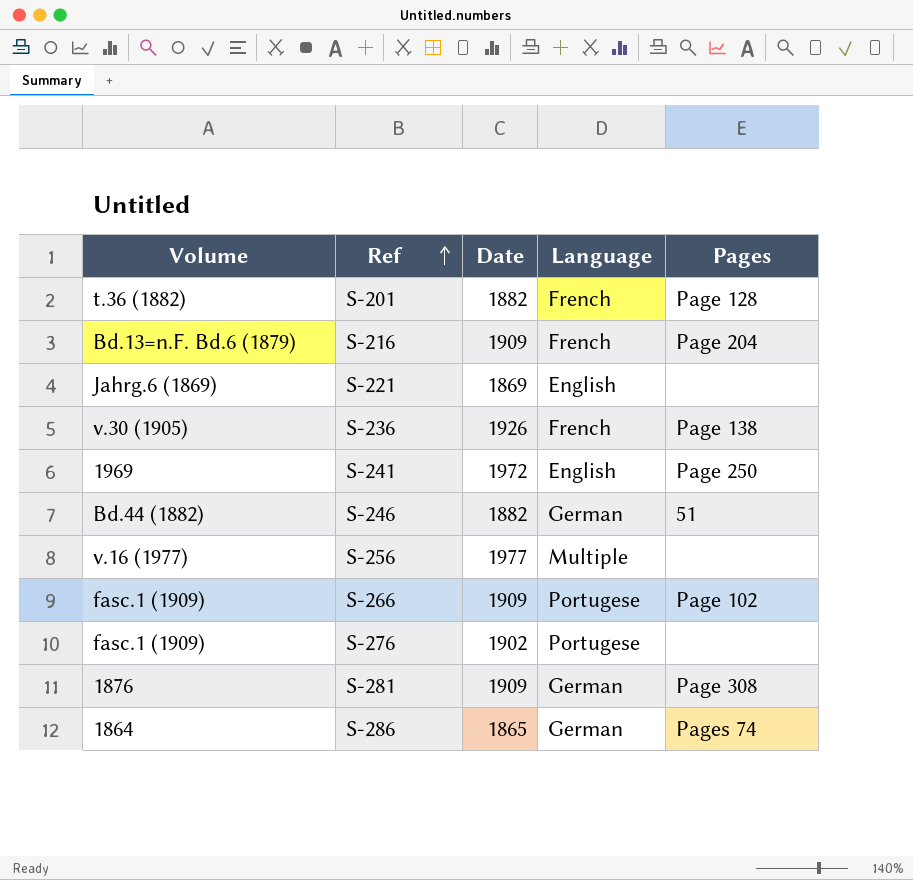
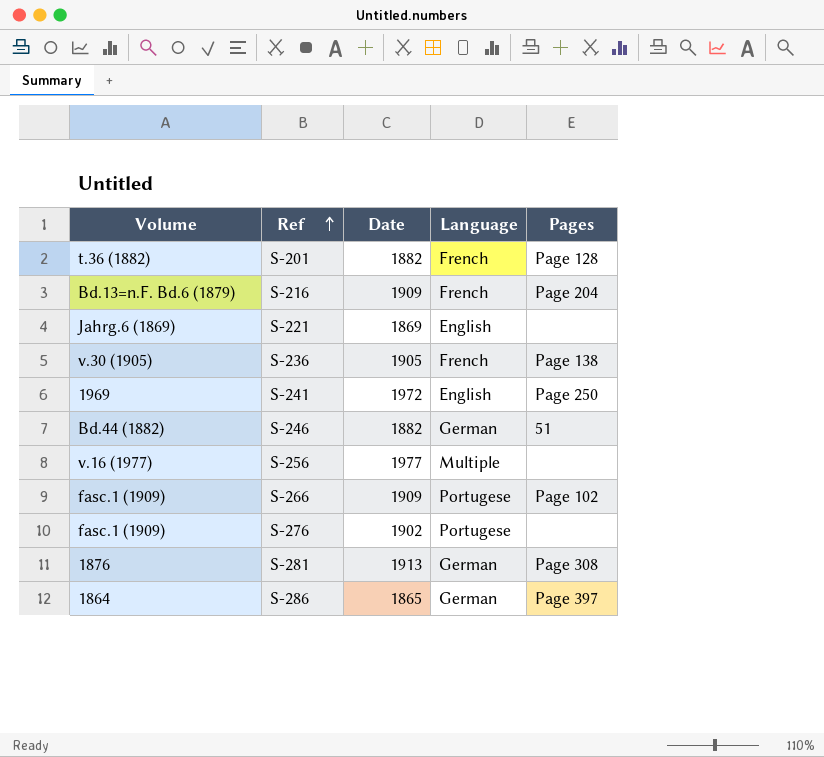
S-236 | Date: 1926 -> 1905
S-281 | Date: 1909 -> 1913
S-286 | Pages: Pages 74 -> Page 397

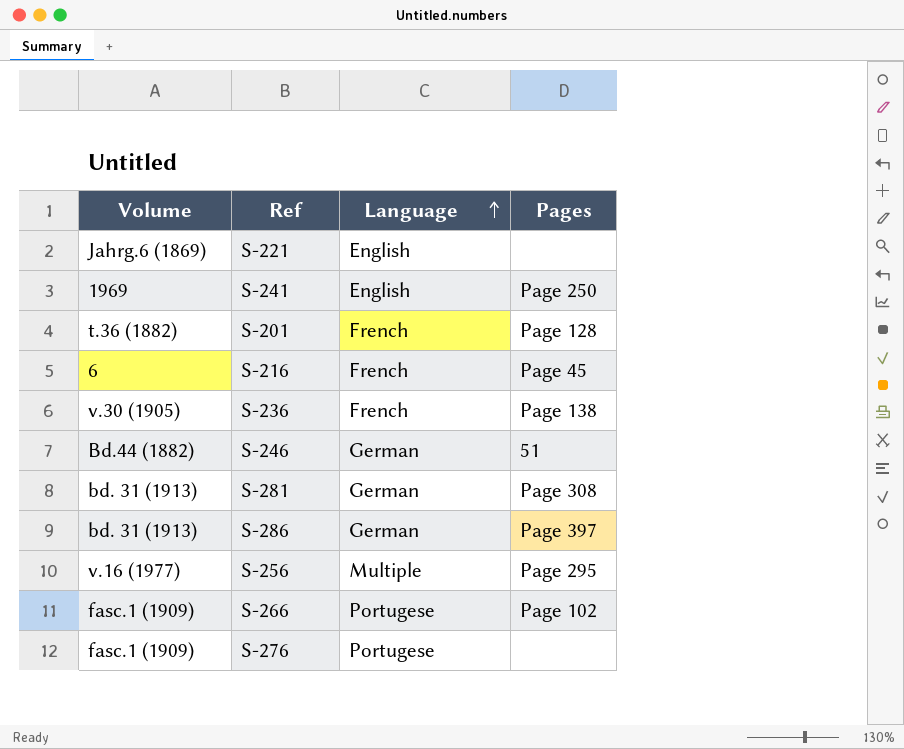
row order: Ref ascending -> Language ascending
column Date | position: 3 -> none
S-216 | Volume: Bd.13=n.F. Bd.6 (1879) -> 6
S-216 | Pages: Page 204 -> Page 45
S-281 | Volume: 1876 -> bd. 31 (1913)
S-286 | Volume: 1864 -> bd. 31 (1913)
S-256 | Pages: none -> Page 295

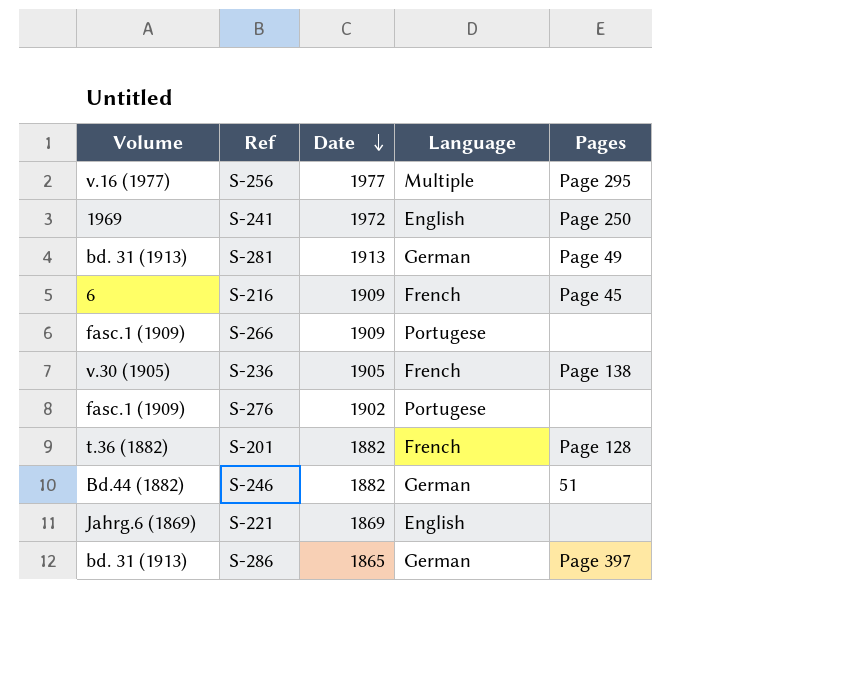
row order: Language ascending -> Date descending
column Date | position: none -> 3
S-281 | Pages: Page 308 -> Page 49
S-266 | Pages: Page 102 -> none

